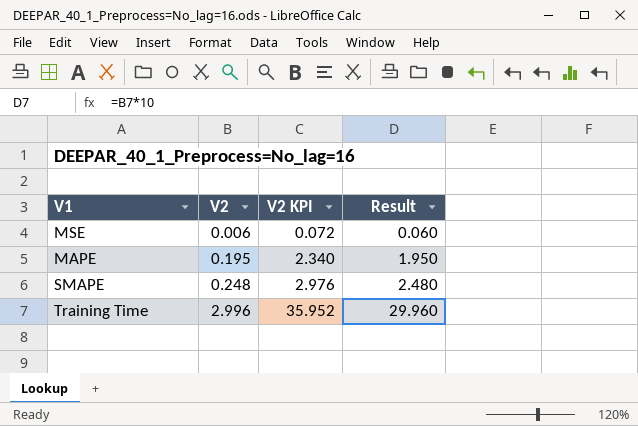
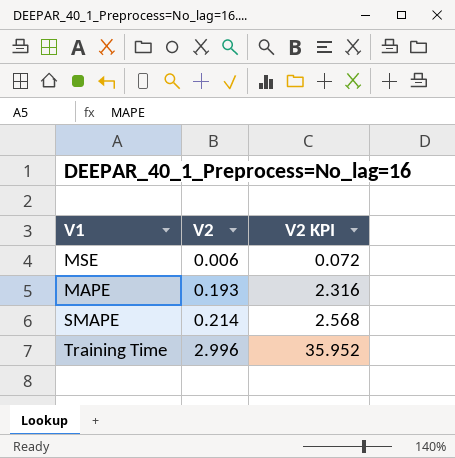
column Result | formula: [V2] * 10 -> none
MAPE | V2: 0.195 -> 0.193
MAPE | V2 KPI: 2.340 -> 2.316
SMAPE | V2: 0.248 -> 0.214
SMAPE | V2 KPI: 2.976 -> 2.568

